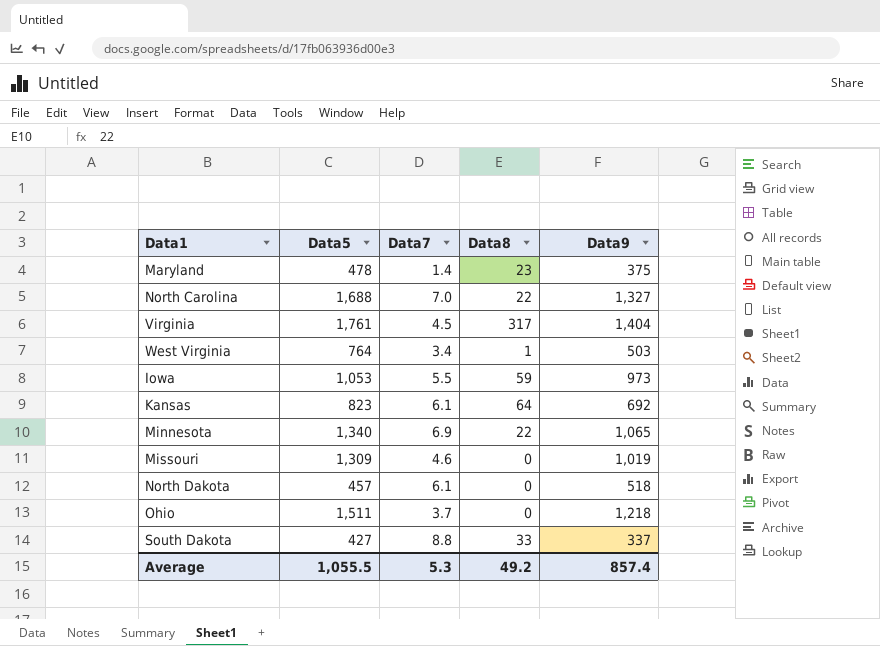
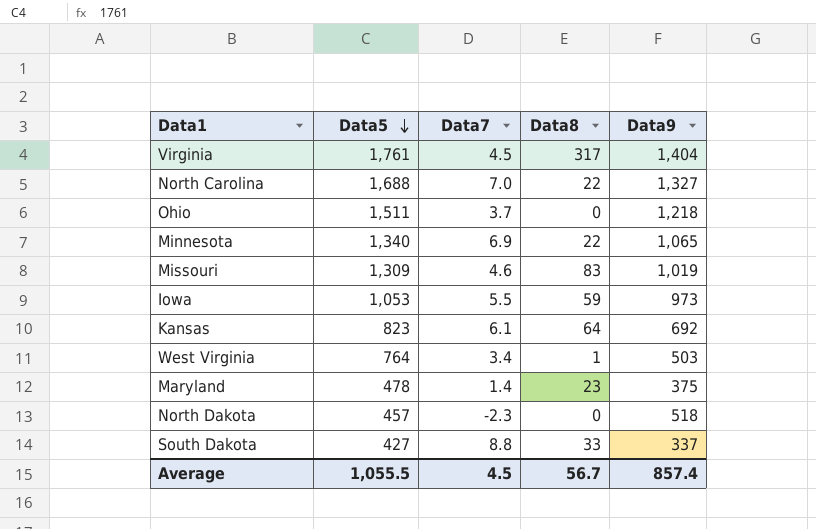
row order: none -> Data5 descending
Missouri | Data8: 0 -> 83
North Dakota | Data7: 6.1 -> -2.3
Average | Data7: 5.3 -> 4.5
Average | Data8: 49.2 -> 56.7

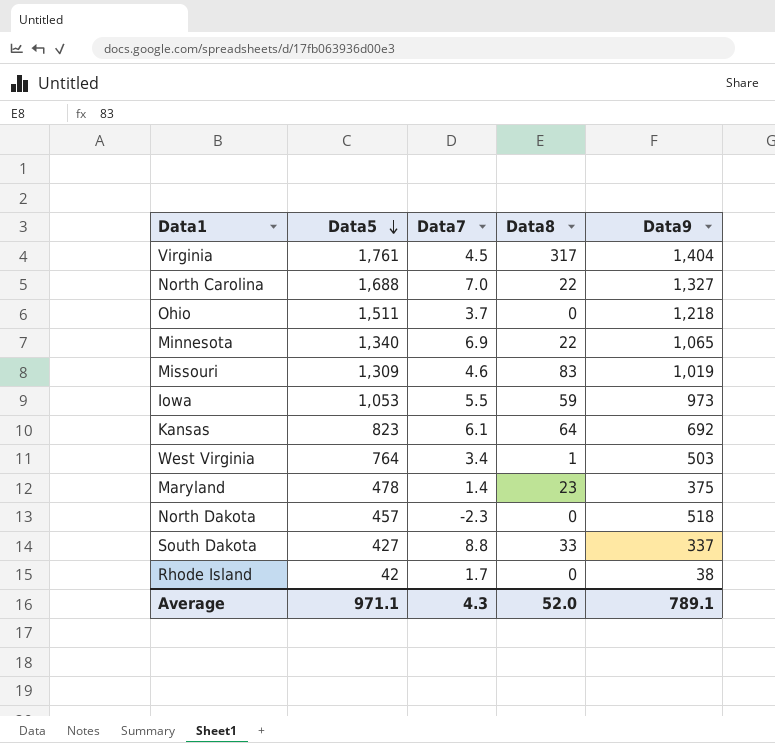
row Rhode Island: none -> 42 | 1.7 | 0 | 38
Average | Data5: 1,055.5 -> 971.1
Average | Data7: 4.5 -> 4.3
Average | Data8: 56.7 -> 52.0
Average | Data9: 857.4 -> 789.1

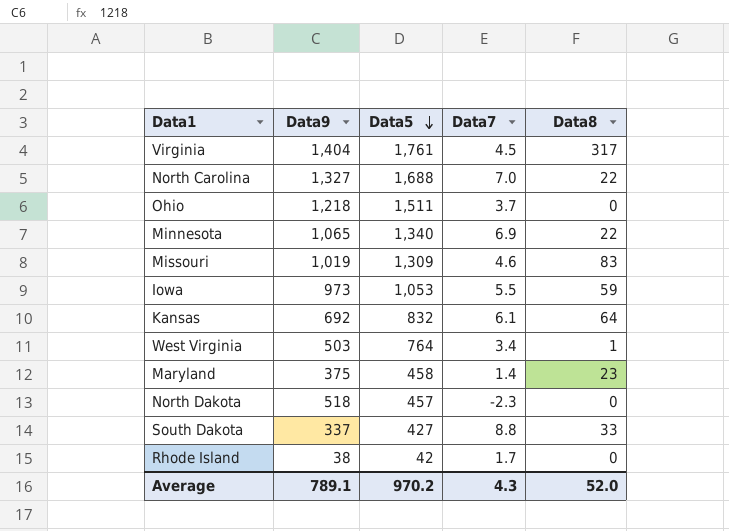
column Data9 | position: 5 -> 2
Kansas | Data5: 823 -> 832
Maryland | Data5: 478 -> 458
Average | Data5: 971.1 -> 970.2

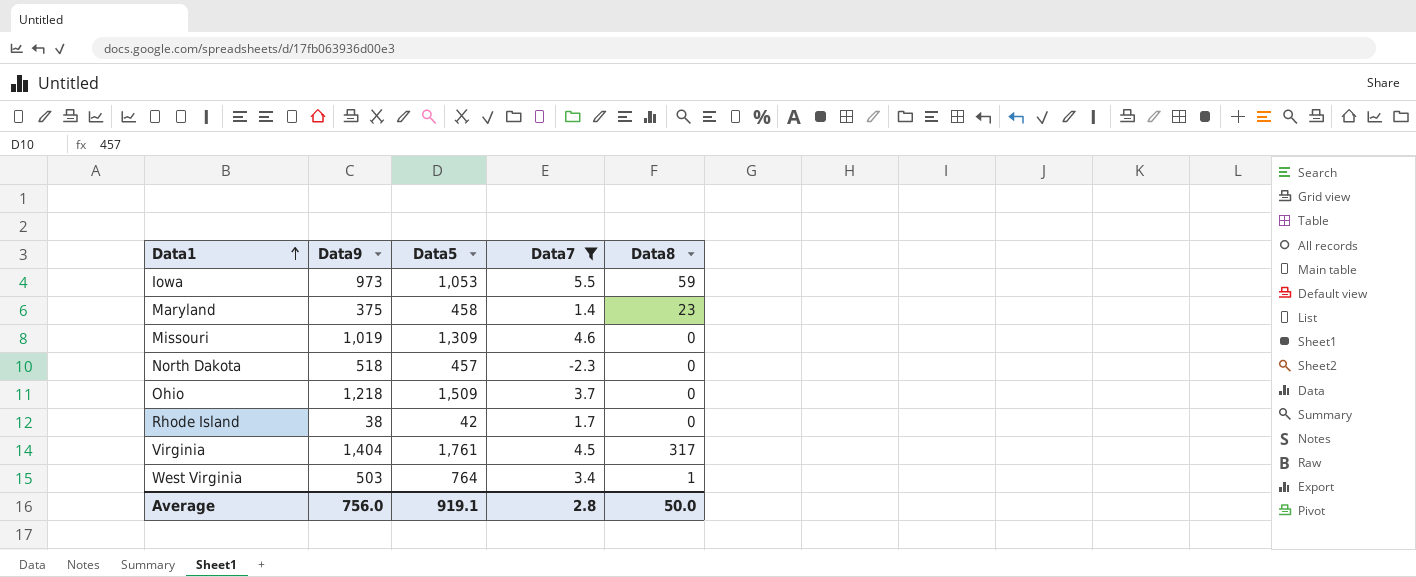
filter: none -> Data7 <= 5.5
row order: Data5 descending -> Data1 ascending
Missouri | Data8: 83 -> 0
Ohio | Data5: 1,511 -> 1,509
Average | Data9: 789.1 -> 756.0
Average | Data5: 970.2 -> 919.1
Average | Data7: 4.3 -> 2.8
Average | Data8: 52.0 -> 50.0

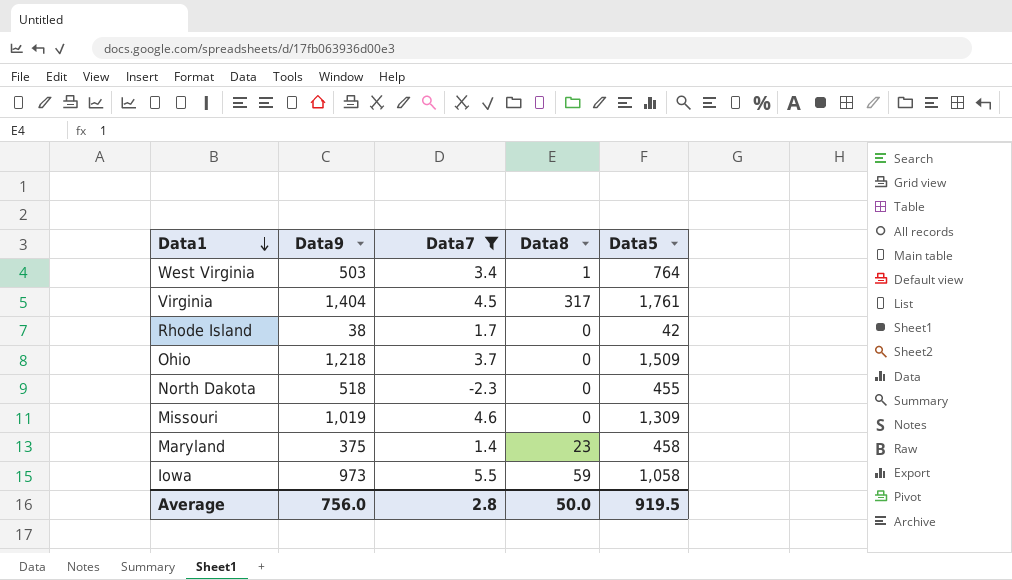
row order: Data1 ascending -> Data1 descending
column Data5 | position: 3 -> 5
North Dakota | Data5: 457 -> 455
Iowa | Data5: 1,053 -> 1,058
Average | Data5: 919.1 -> 919.5

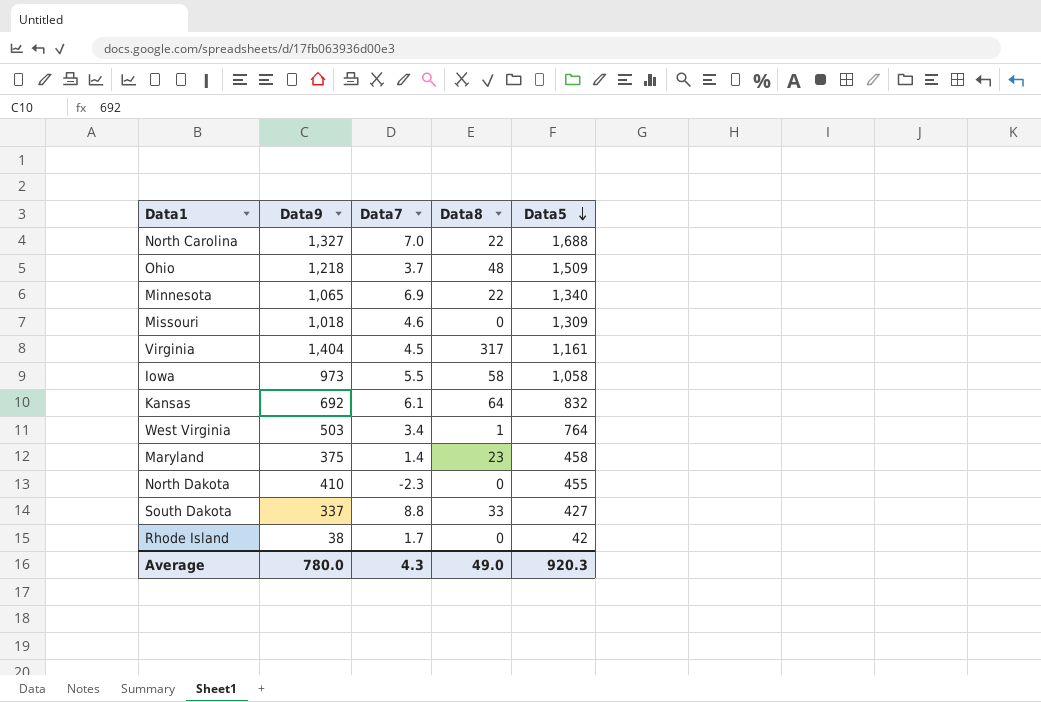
filter: Data7 <= 5.5 -> none
row order: Data1 descending -> Data5 descending
Ohio | Data8: 0 -> 48
Missouri | Data9: 1,019 -> 1,018
Virginia | Data5: 1,761 -> 1,161
Iowa | Data8: 59 -> 58
North Dakota | Data9: 518 -> 410
Average | Data9: 756.0 -> 780.0
Average | Data7: 2.8 -> 4.3
Average | Data8: 50.0 -> 49.0
Average | Data5: 919.5 -> 920.3

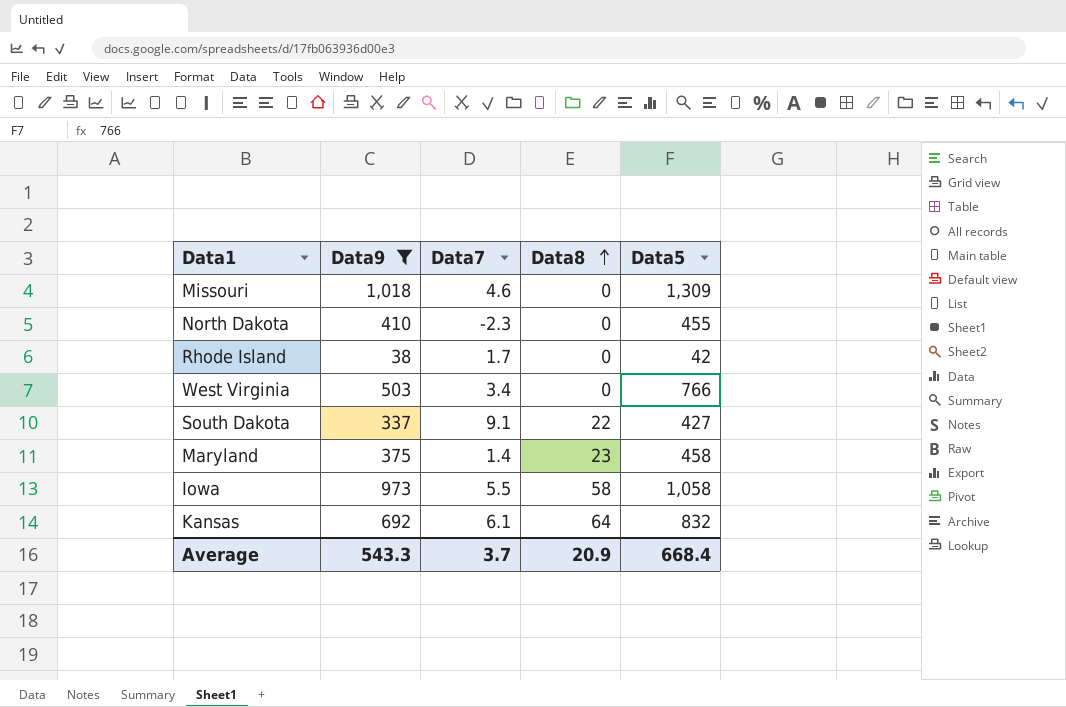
filter: none -> Data9 <= 1,018
row order: Data5 descending -> Data8 ascending
West Virginia | Data8: 1 -> 0
West Virginia | Data5: 764 -> 766
South Dakota | Data7: 8.8 -> 9.1
South Dakota | Data8: 33 -> 22
Average | Data9: 780.0 -> 543.3
Average | Data7: 4.3 -> 3.7
Average | Data8: 49.0 -> 20.9
Average | Data5: 920.3 -> 668.4

